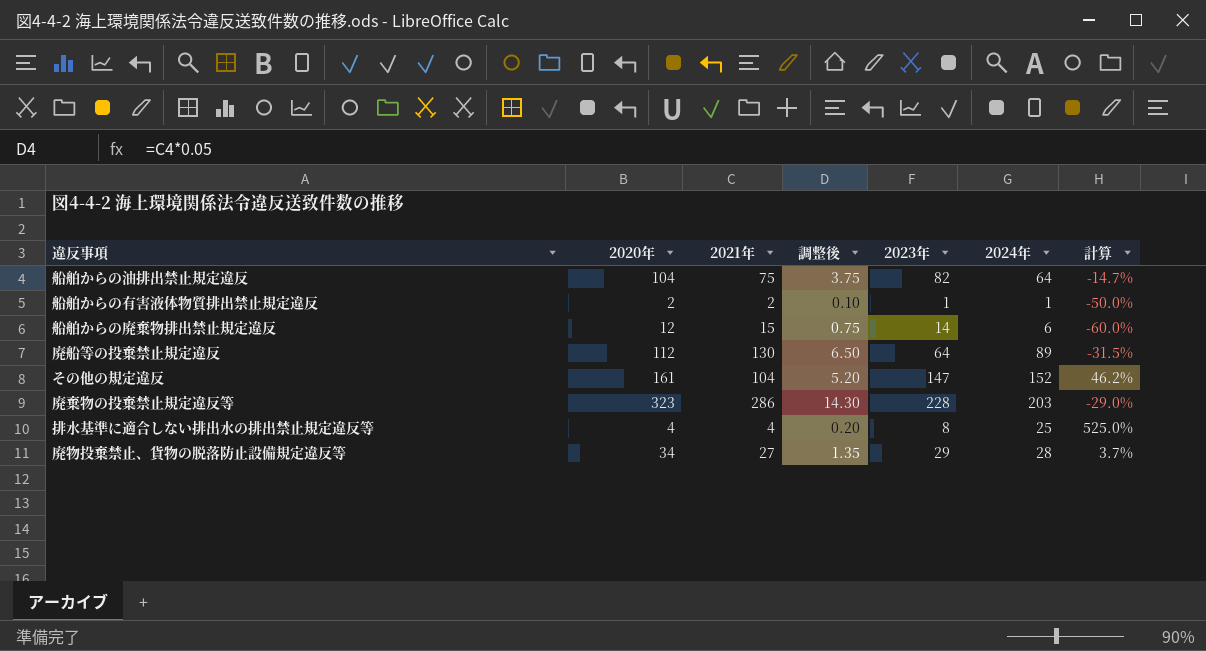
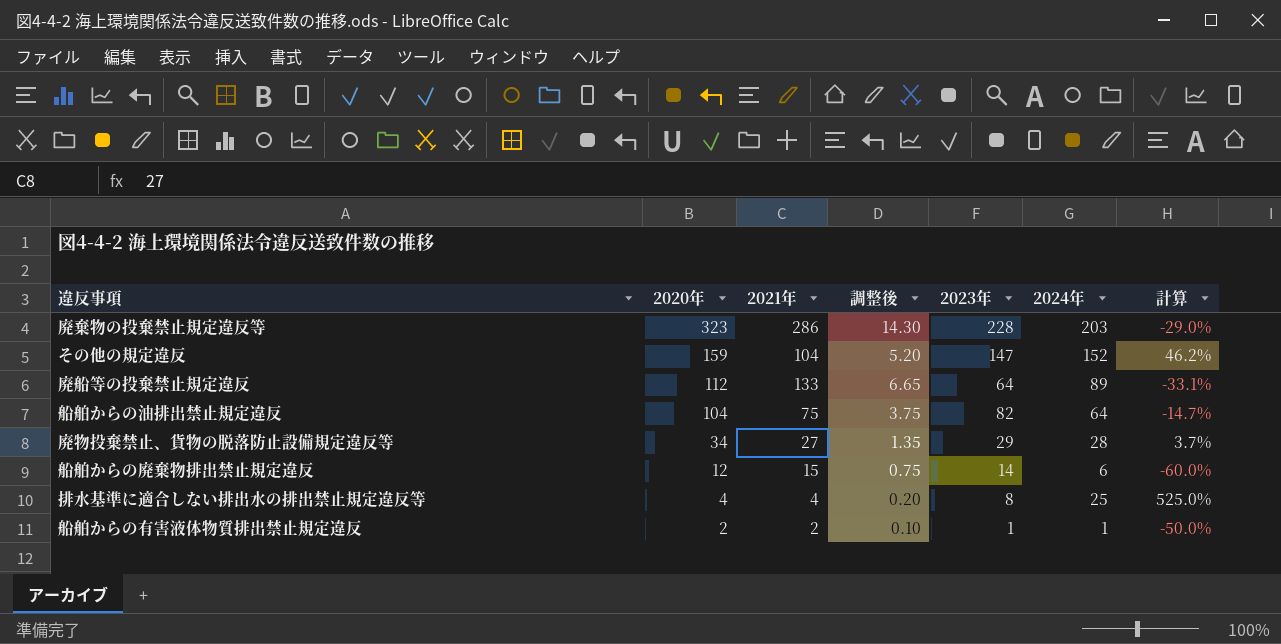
row order: none -> 2020年 descending
その他の規定違反 | 2020年: 161 -> 159
廃船等の投棄禁止規定違反 | 2021年: 130 -> 133
廃船等の投棄禁止規定違反 | 調整後: 6.50 -> 6.65
廃船等の投棄禁止規定違反 | 計算: -31.5% -> -33.1%

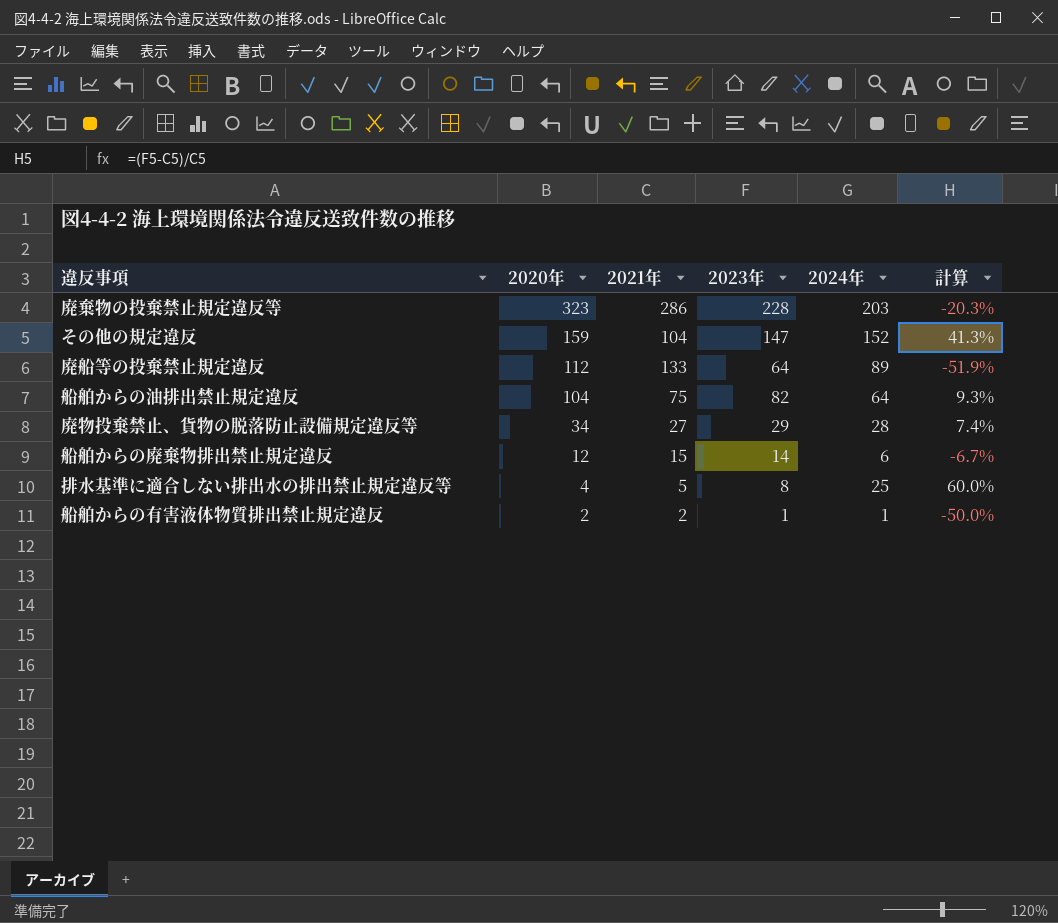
column 調整後 | formula: [2021年] * 0.05 -> none
column 計算 | formula: ([2024年] - [2021年]) / [2021年] -> ([2023年] - [2021年]) / [2021年]
排水基準に適合しない排出水の排出禁止規定違反等 | 2021年: 4 -> 5

